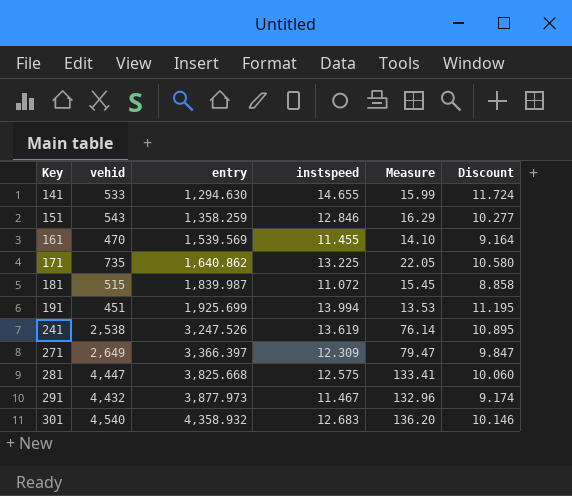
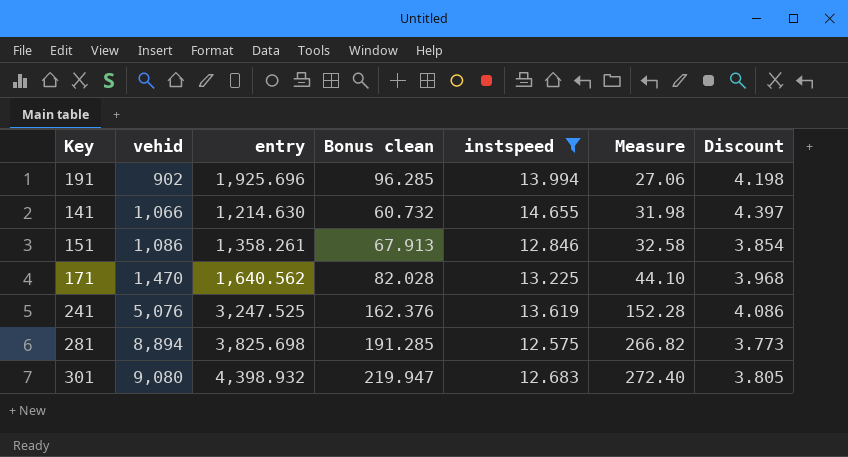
filter: none -> instspeed >= 12.575
row order: Key ascending -> vehid ascending
column Bonus clean | formula: none -> [entry] * 0.05
column Discount | formula: [instspeed] * 0.8 -> [instspeed] * 0.3
191 | vehid: 451 -> 902
191 | entry: 1,925.699 -> 1,925.696
191 | Measure: 13.53 -> 27.06
141 | vehid: 533 -> 1,066
141 | entry: 1,294.630 -> 1,214.630
141 | Measure: 15.99 -> 31.98
151 | vehid: 543 -> 1,086
151 | entry: 1,358.259 -> 1,358.261
151 | Measure: 16.29 -> 32.58
171 | vehid: 735 -> 1,470
171 | entry: 1,640.862 -> 1,640.562
171 | Measure: 22.05 -> 44.10
241 | vehid: 2,538 -> 5,076
241 | entry: 3,247.526 -> 3,247.525
241 | Measure: 76.14 -> 152.28
281 | vehid: 4,447 -> 8,894
281 | entry: 3,825.668 -> 3,825.698
281 | Measure: 133.41 -> 266.82
301 | vehid: 4,540 -> 9,080
301 | entry: 4,358.932 -> 4,398.932
301 | Measure: 136.20 -> 272.40

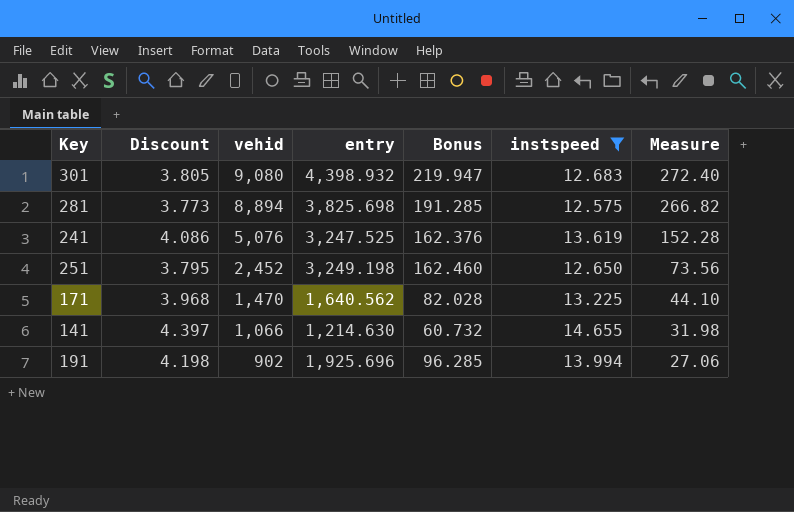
row order: vehid ascending -> vehid descending
column Discount | position: 7 -> 2
column name: Bonus clean -> Bonus
row 151: 1,086 | 1,358.261 | 67.913 | 12.846 | 32.58 | 3.854 -> none
row 251: none -> 3.795 | 2,452 | 3,249.198 | 162.460 | 12.650 | 73.56

